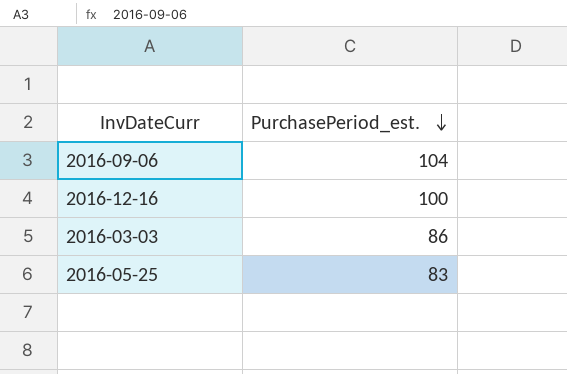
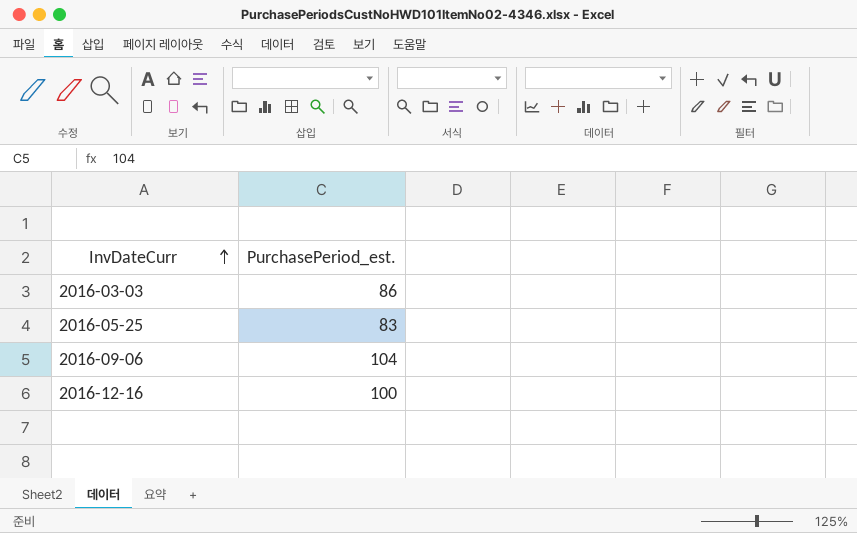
row order: PurchasePeriod_est. descending -> InvDateCurr ascending

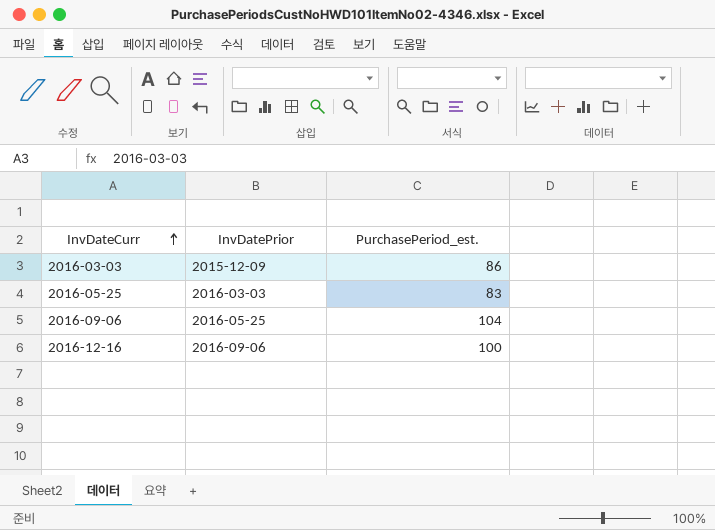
column InvDatePrior | position: none -> 2

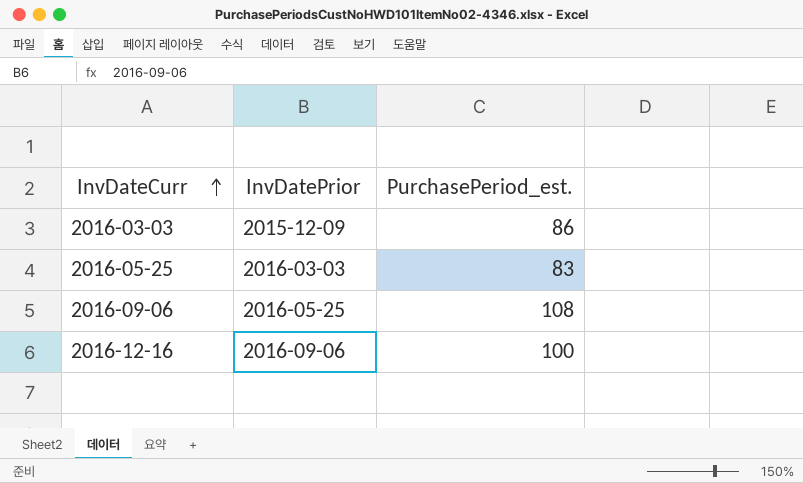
2016-09-06 | PurchasePeriod_est.: 104 -> 108

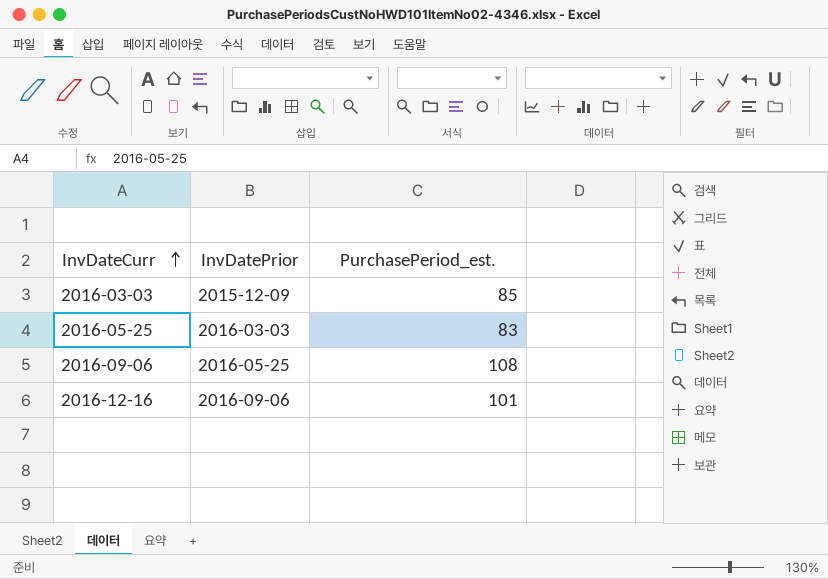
2016-03-03 | PurchasePeriod_est.: 86 -> 85
2016-12-16 | PurchasePeriod_est.: 100 -> 101

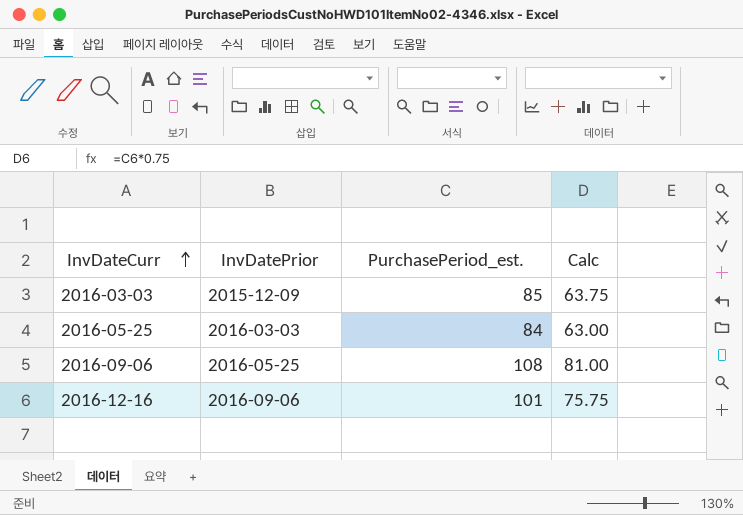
column Calc | formula: none -> [PurchasePeriod_est.] * 0.75
2016-05-25 | PurchasePeriod_est.: 83 -> 84

